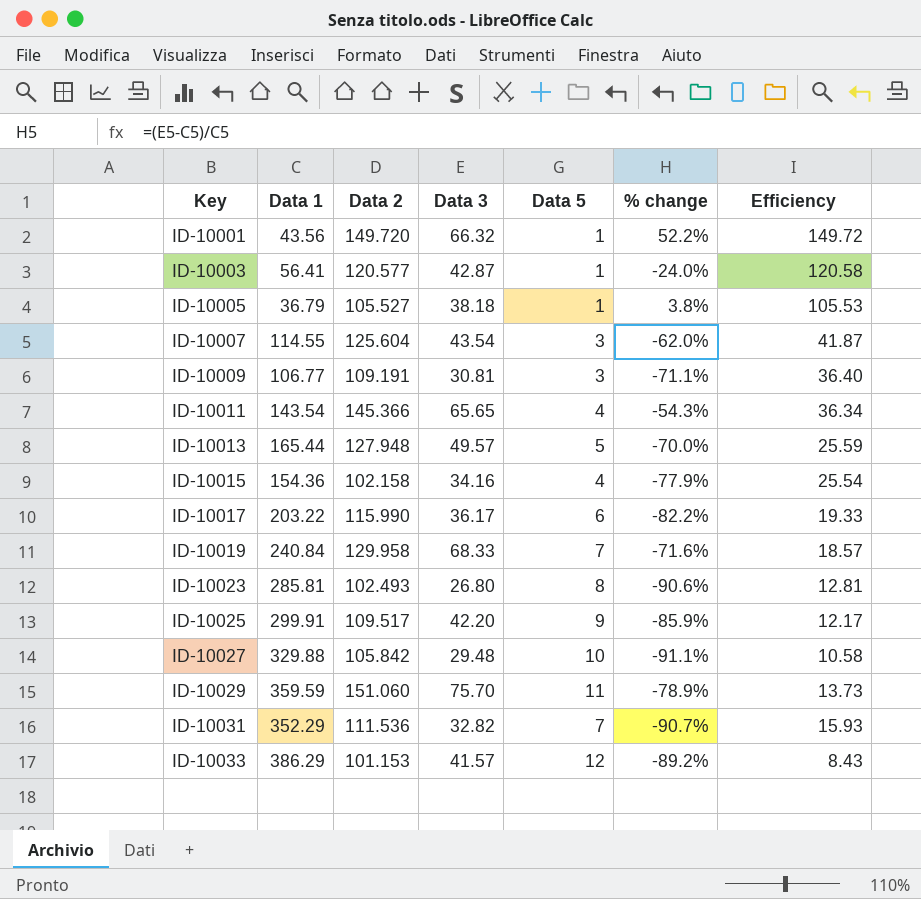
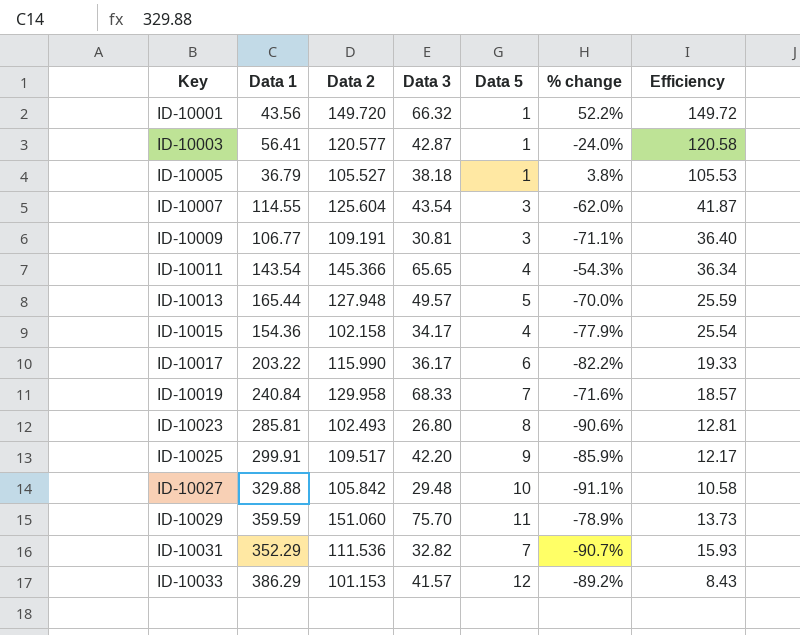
ID-10015 | Data 3: 34.16 -> 34.17

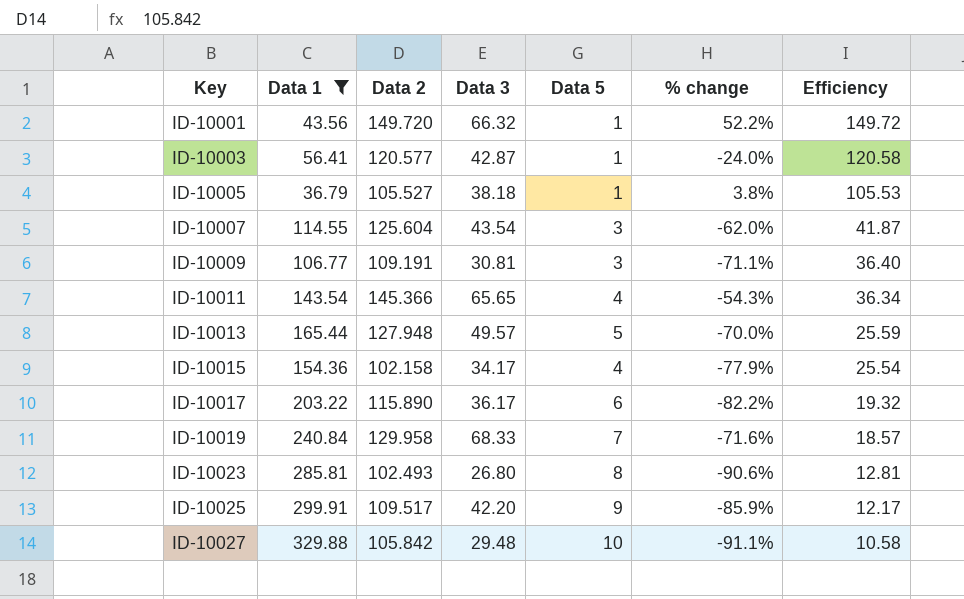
filter: none -> Data 1 <= 329.88
ID-10017 | Data 2: 115.990 -> 115.890
ID-10017 | Efficiency: 19.33 -> 19.32

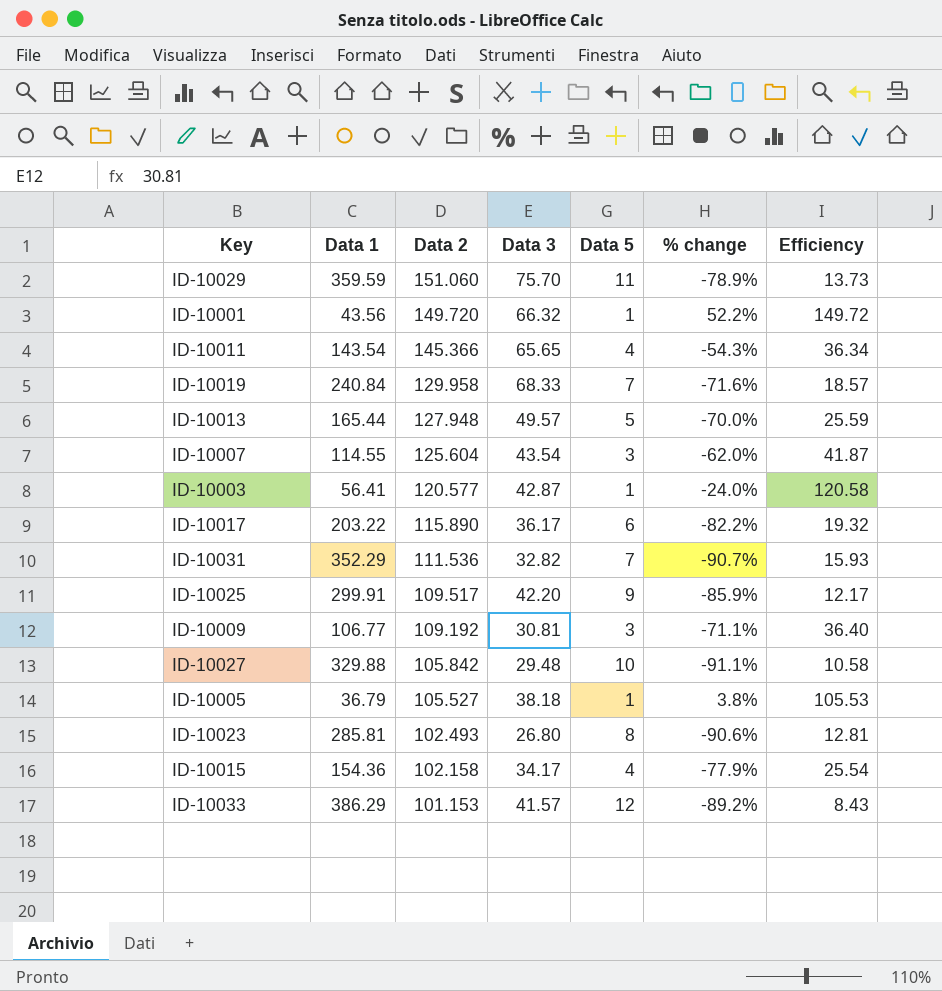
filter: Data 1 <= 329.88 -> none
row order: Key ascending -> Data 2 descending
ID-10009 | Data 2: 109.191 -> 109.192

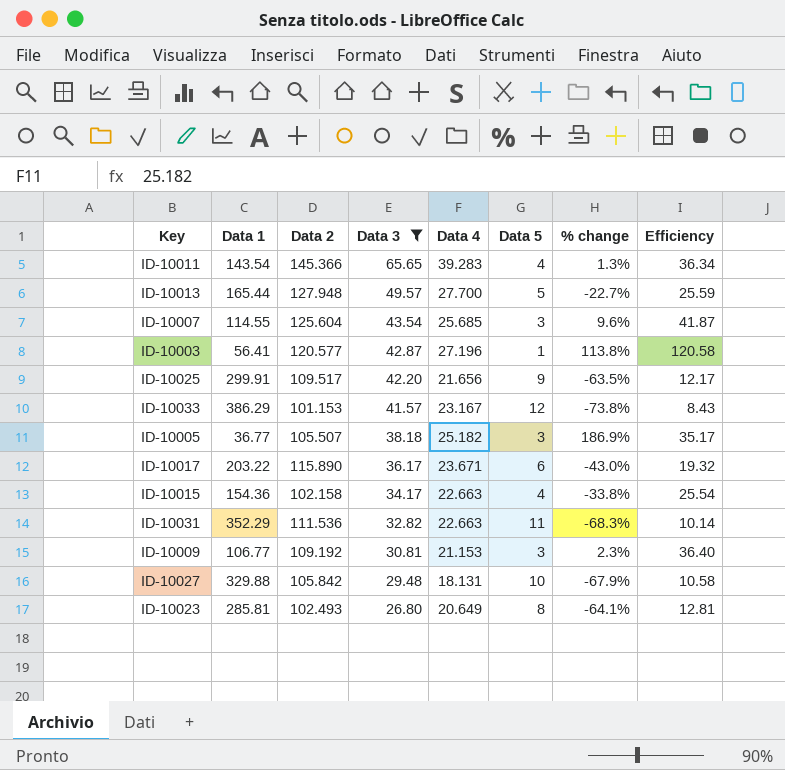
filter: none -> Data 3 <= 65.65
row order: Data 2 descending -> Data 3 descending
column Data 4 | position: none -> 5
column % change | formula: ([Data 3] - [Data 1]) / [Data 1] -> ([Data 2] - [Data 1]) / [Data 1]
ID-10005 | Data 1: 36.79 -> 36.77
ID-10005 | Data 2: 105.527 -> 105.507
ID-10005 | Data 5: 1 -> 3
ID-10005 | Efficiency: 105.53 -> 35.17
ID-10031 | Data 5: 7 -> 11
ID-10031 | Efficiency: 15.93 -> 10.14

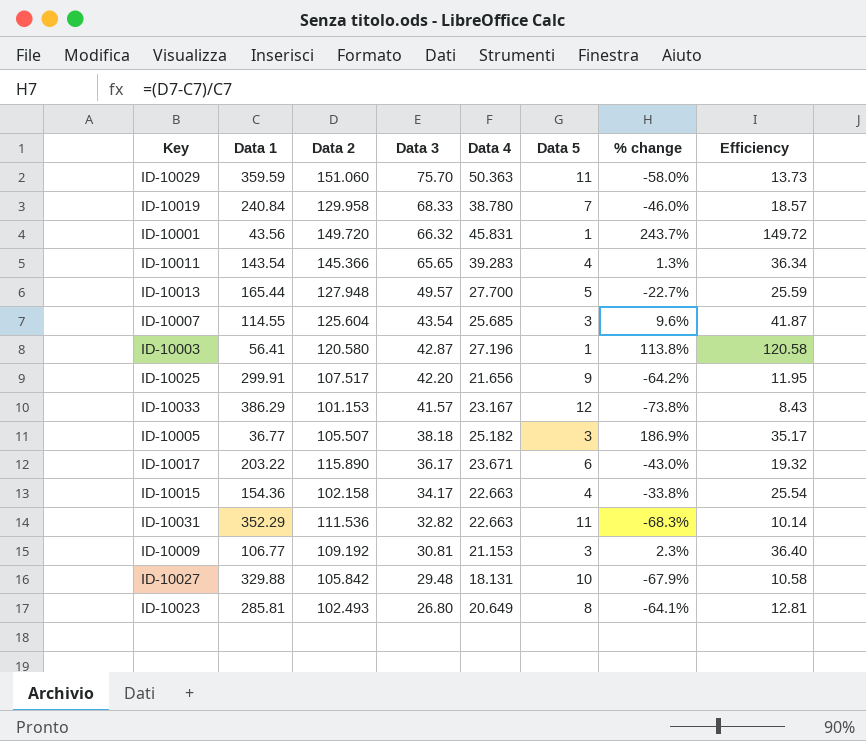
filter: Data 3 <= 65.65 -> none
ID-10003 | Data 2: 120.577 -> 120.580
ID-10025 | Data 2: 109.517 -> 107.517
ID-10025 | % change: -63.5% -> -64.2%
ID-10025 | Efficiency: 12.17 -> 11.95

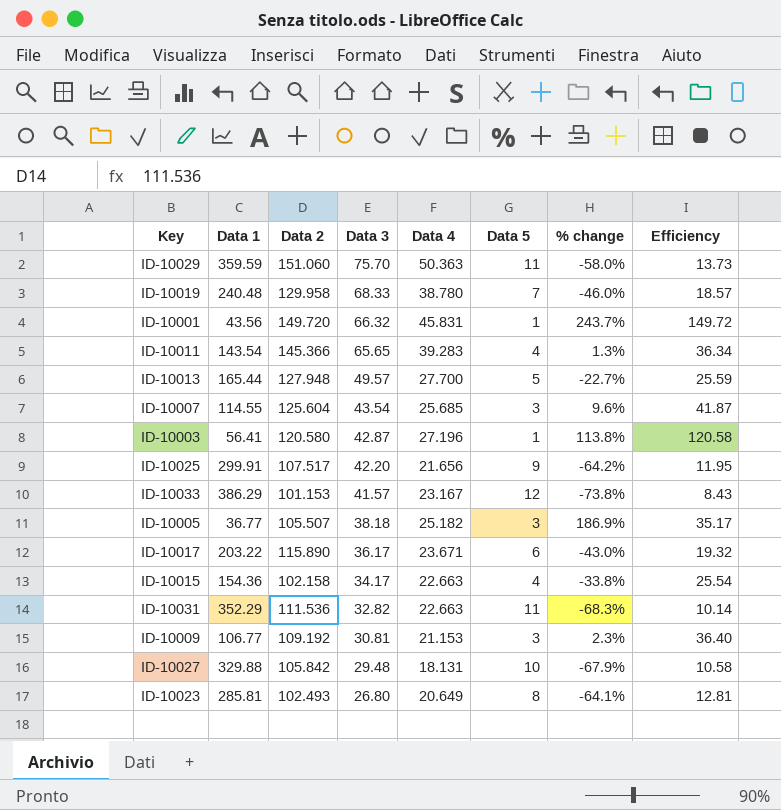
ID-10019 | Data 1: 240.84 -> 240.48

